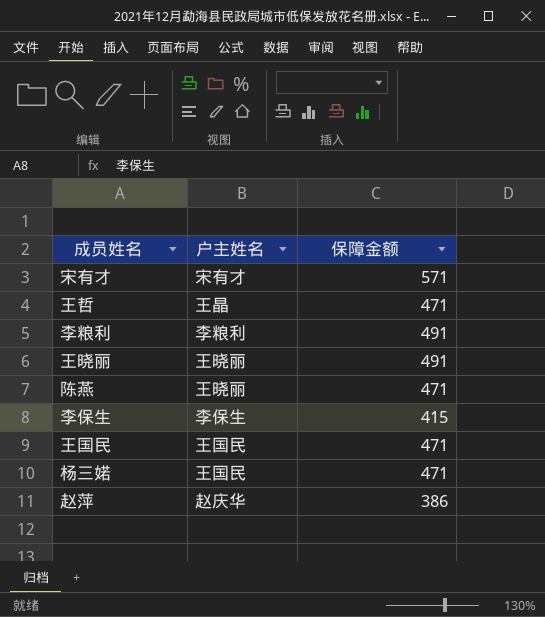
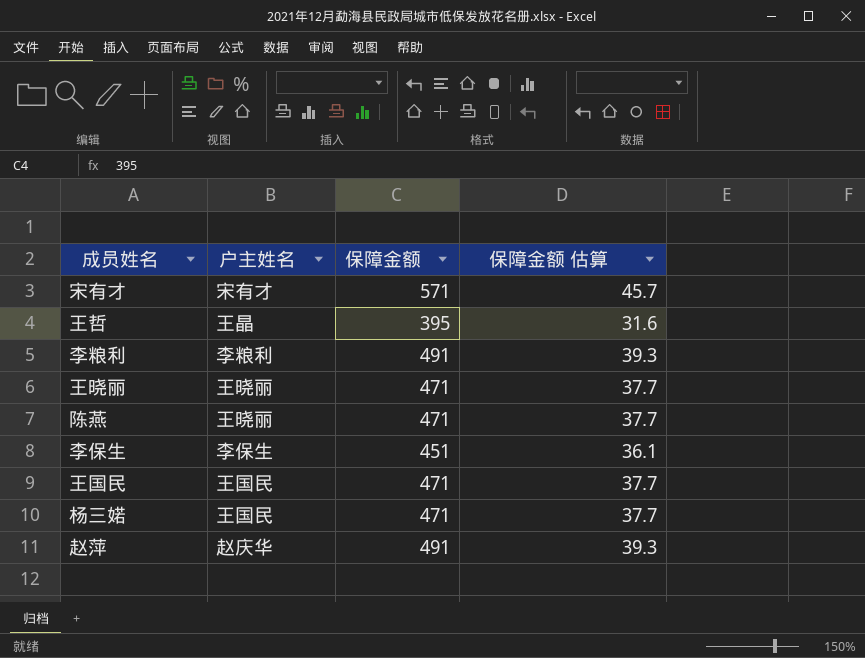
column 保障金额 估算 | formula: none -> [保障金额] * 0.08
王哲 | 保障金额: 471 -> 395
王晓丽 | 保障金额: 491 -> 471
李保生 | 保障金额: 415 -> 451
赵萍 | 保障金额: 386 -> 491

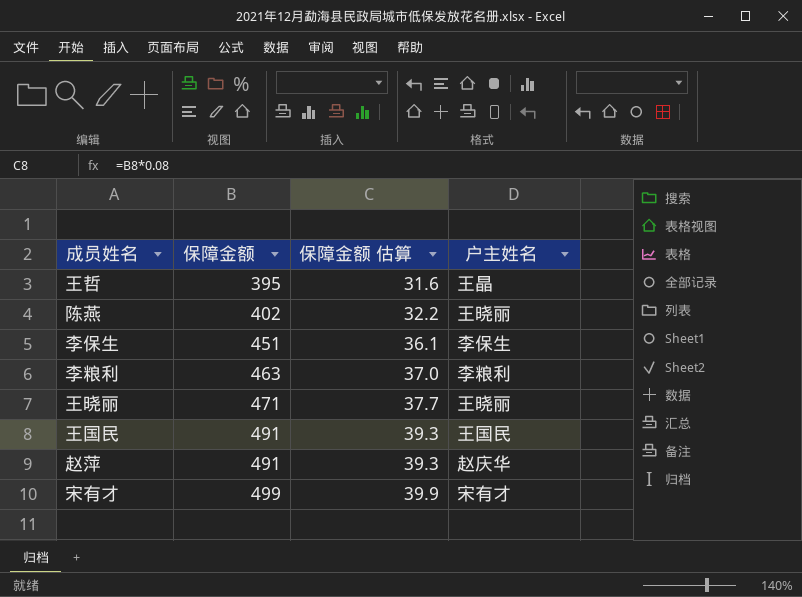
row order: none -> 保障金额 ascending
column 户主姓名 | position: 2 -> 4
row 杨三婼: 王国民 | 471 | 37.7 -> none
陈燕 | 保障金额: 471 -> 402
陈燕 | 保障金额 估算: 37.7 -> 32.2
李粮利 | 保障金额: 491 -> 463
李粮利 | 保障金额 估算: 39.3 -> 37.0
王国民 | 保障金额: 471 -> 491
王国民 | 保障金额 估算: 37.7 -> 39.3
宋有才 | 保障金额: 571 -> 499
宋有才 | 保障金额 估算: 45.7 -> 39.9

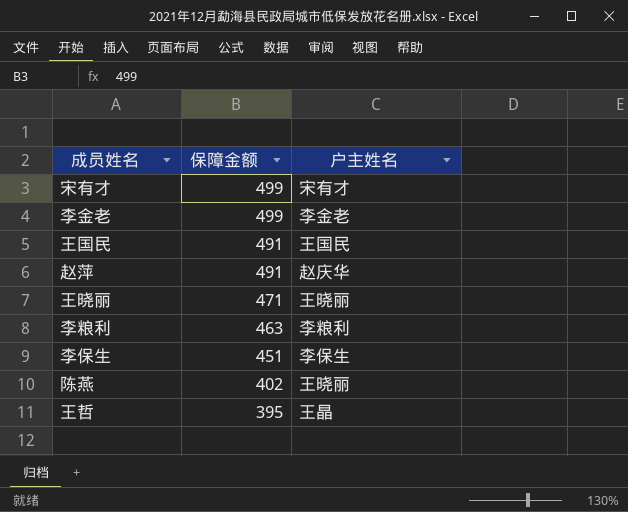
row order: 保障金额 ascending -> 保障金额 descending
column 保障金额 估算 | formula: [保障金额] * 0.08 -> none
row 李金老: none -> 499 | 李金老

